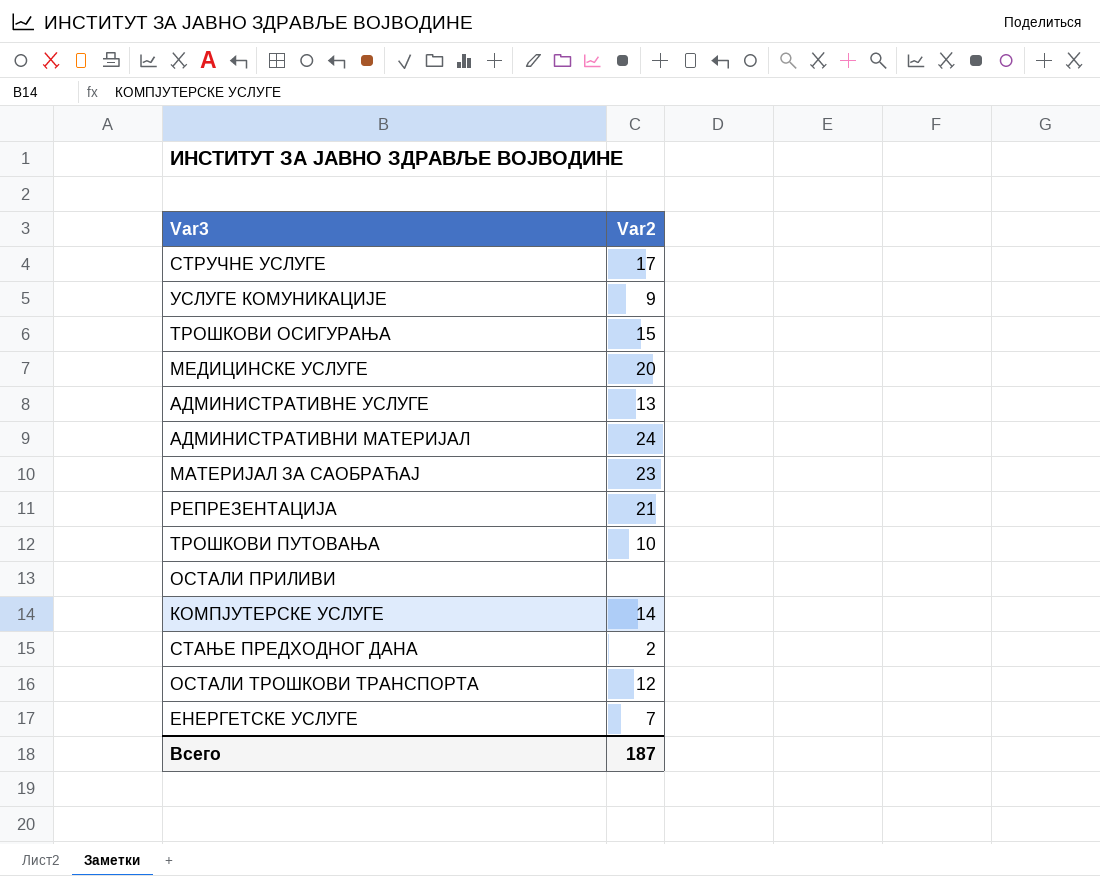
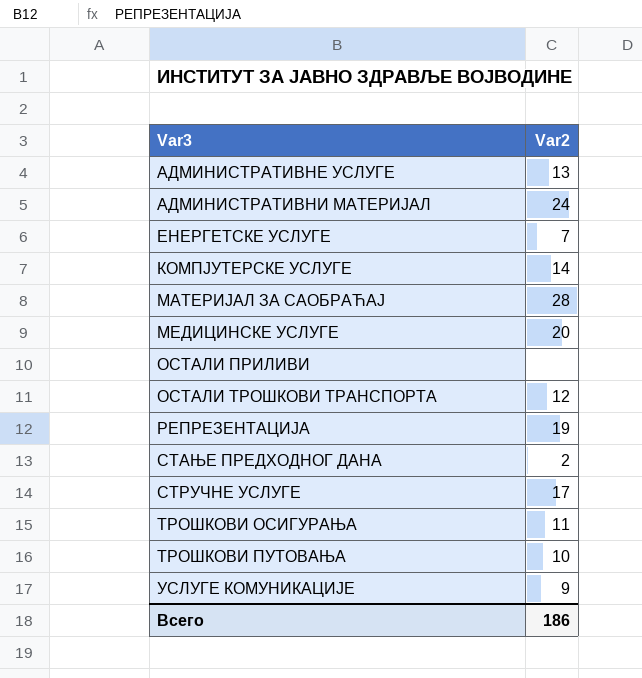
row order: none -> Var3 ascending
МАТЕРИЈАЛ ЗА САОБРАЋАЈ | Var2: 23 -> 28
РЕПРЕЗЕНТАЦИЈА | Var2: 21 -> 19
ТРОШКОВИ ОСИГУРАЊА | Var2: 15 -> 11
Всего | Var2: 187 -> 186

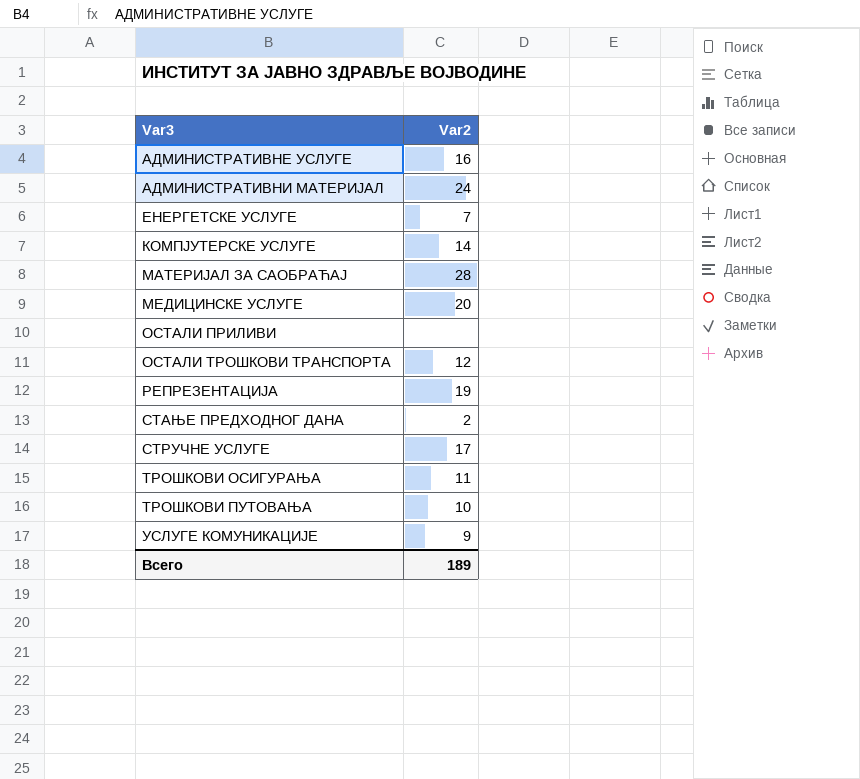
АДМИНИСТРАТИВНЕ УСЛУГЕ | Var2: 13 -> 16
Всего | Var2: 186 -> 189

